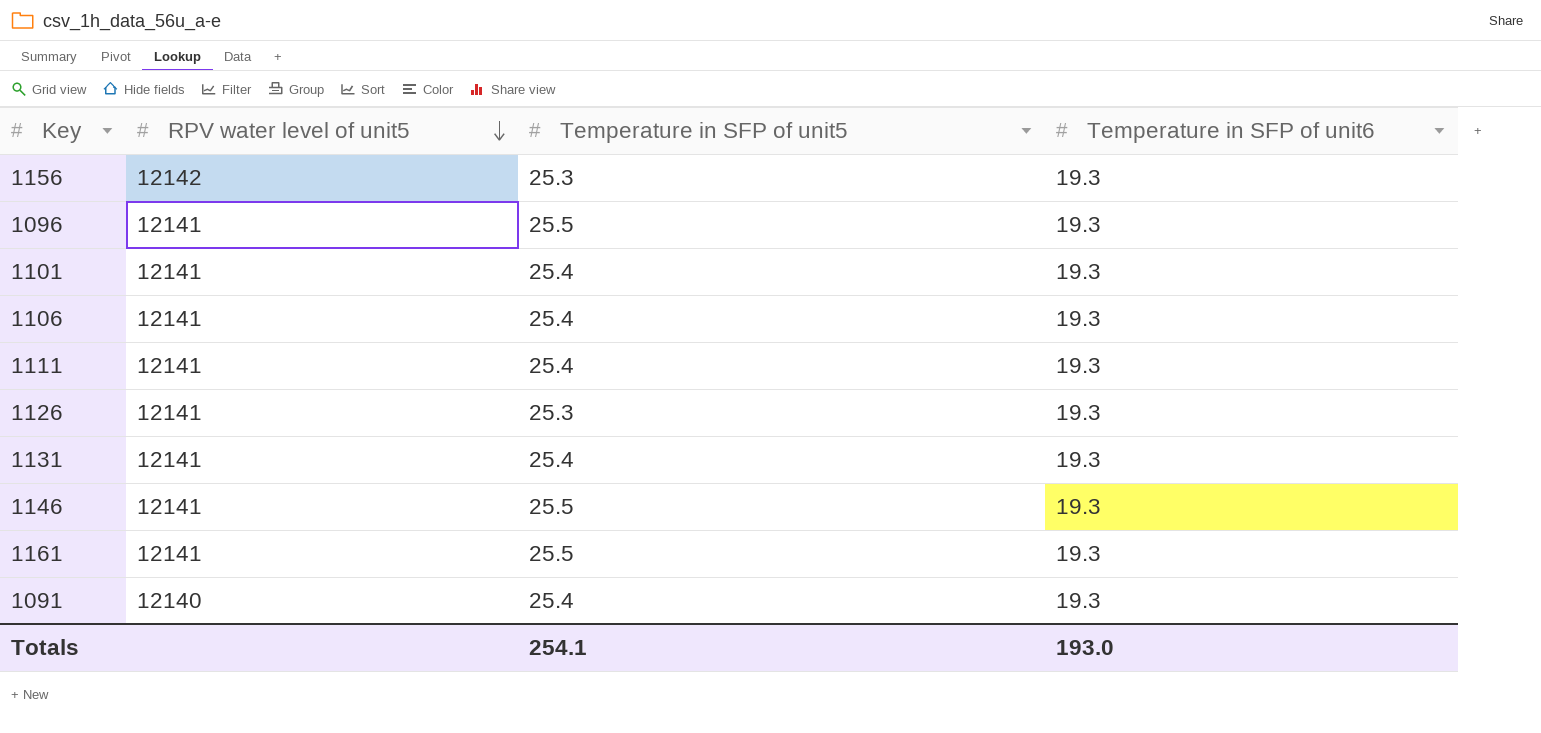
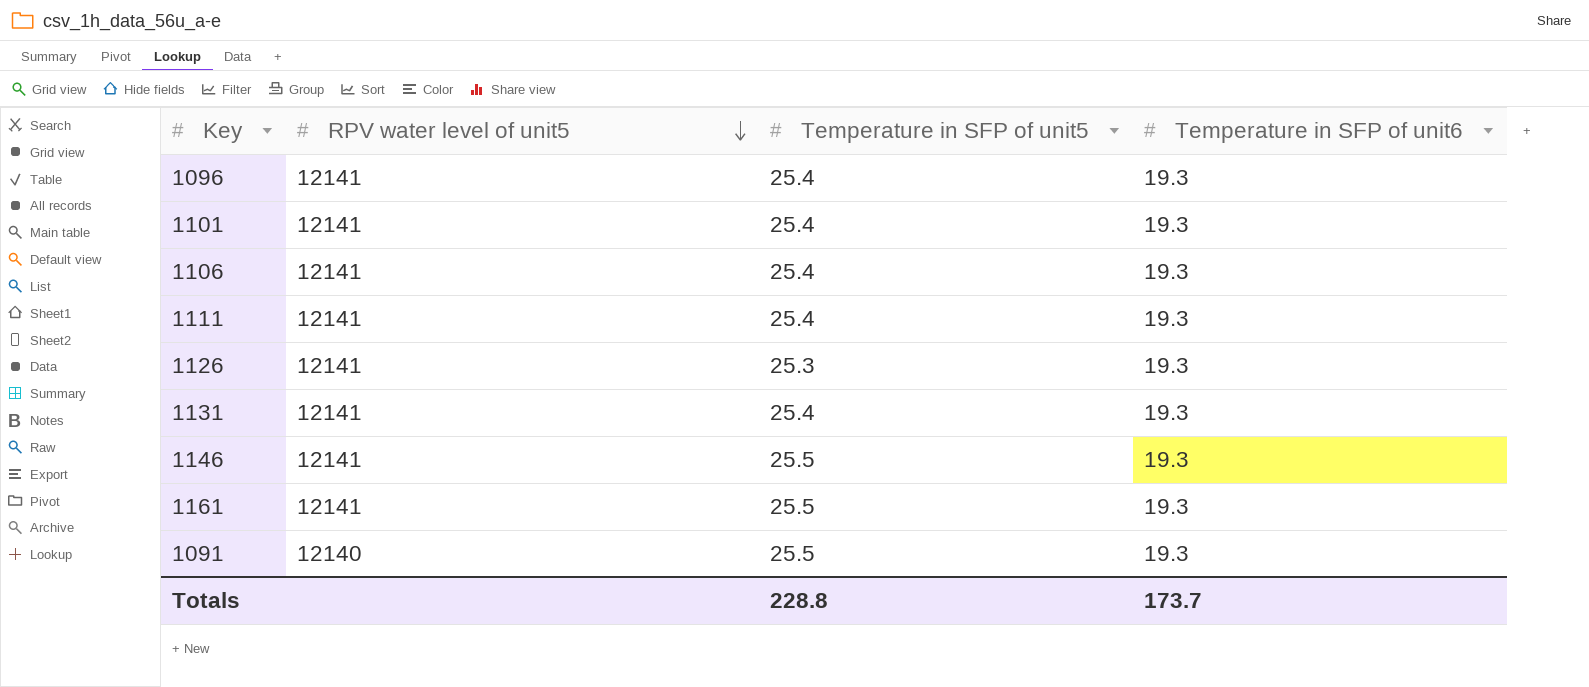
row 1156: 12142 | 25.3 | 19.3 -> none
1096 | Temperature in SFP of unit5: 25.5 -> 25.4
1091 | Temperature in SFP of unit5: 25.4 -> 25.5
Totals | Temperature in SFP of unit5: 254.1 -> 228.8
Totals | Temperature in SFP of unit6: 193.0 -> 173.7

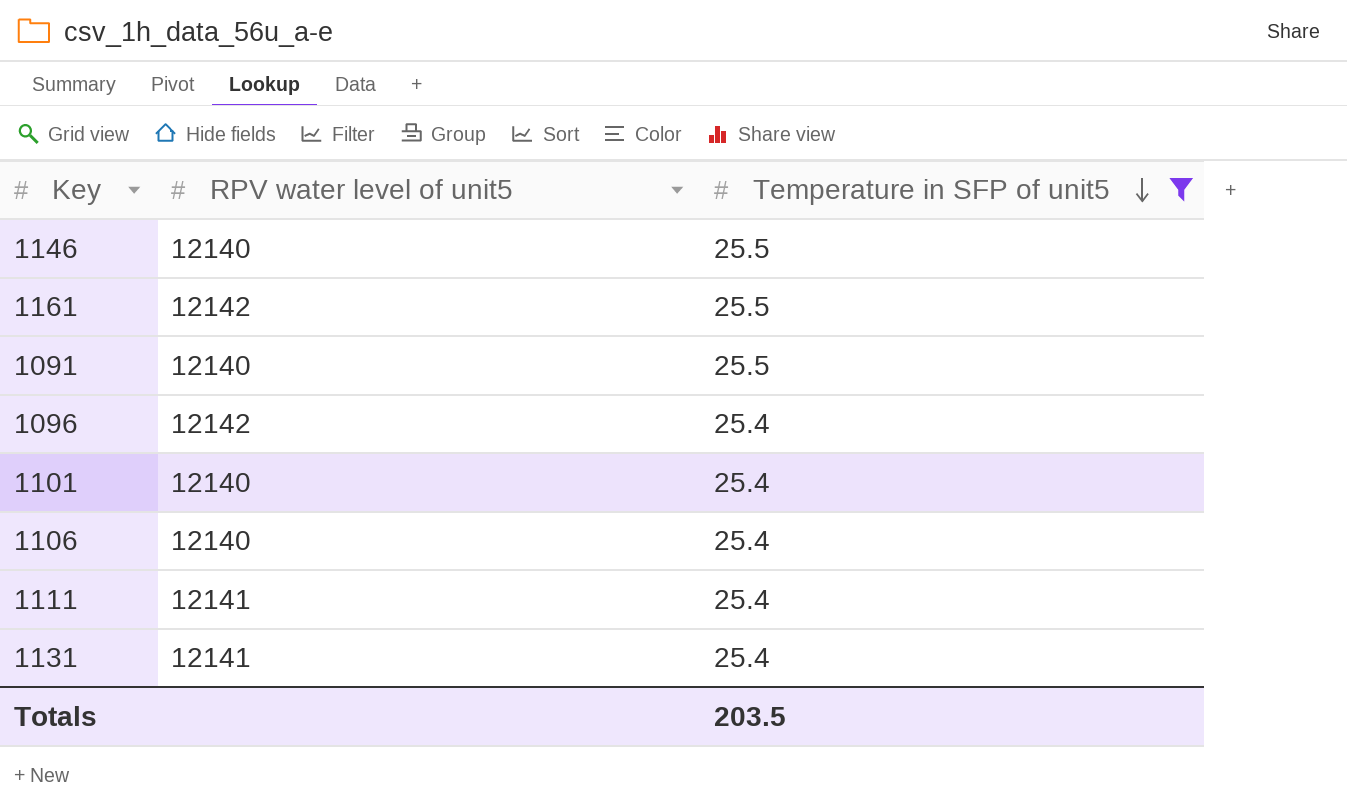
filter: none -> Temperature in SFP of unit5 != 25.3
row order: RPV water level of unit5 descending -> Temperature in SFP of unit5 descending
column Temperature in SFP of unit6 | position: 4 -> none
1146 | RPV water level of unit5: 12141 -> 12140
1161 | RPV water level of unit5: 12141 -> 12142
1096 | RPV water level of unit5: 12141 -> 12142
1101 | RPV water level of unit5: 12141 -> 12140
1106 | RPV water level of unit5: 12141 -> 12140
Totals | Temperature in SFP of unit5: 228.8 -> 203.5

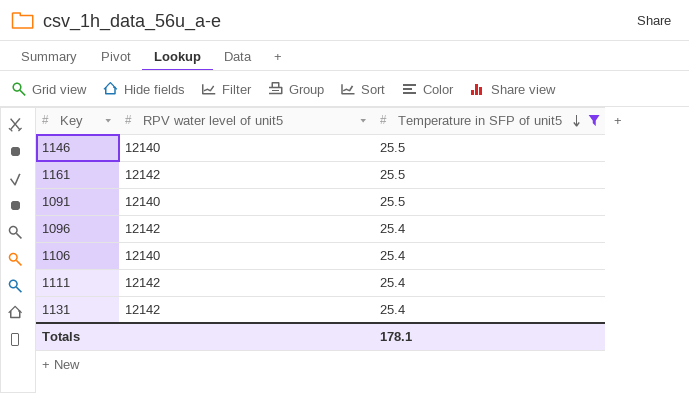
row 1101: 12140 | 25.4 -> none
1111 | RPV water level of unit5: 12141 -> 12142
1131 | RPV water level of unit5: 12141 -> 12142
Totals | Temperature in SFP of unit5: 203.5 -> 178.1

